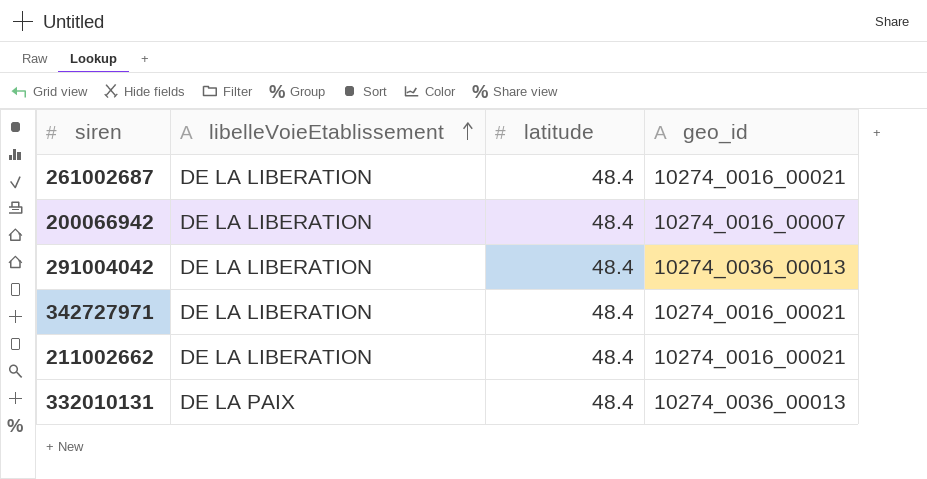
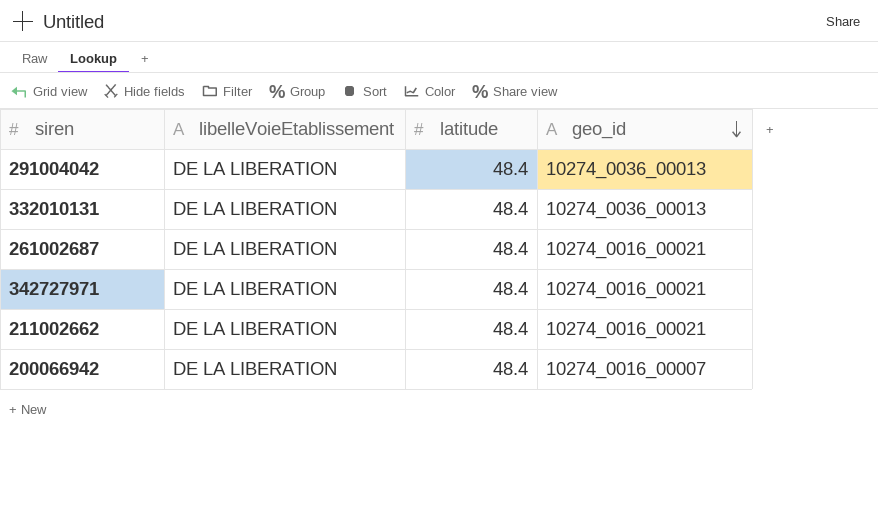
row order: libelleVoieEtablissement ascending -> geo_id descending
332010131 | libelleVoieEtablissement: DE LA PAIX -> DE LA LIBERATION

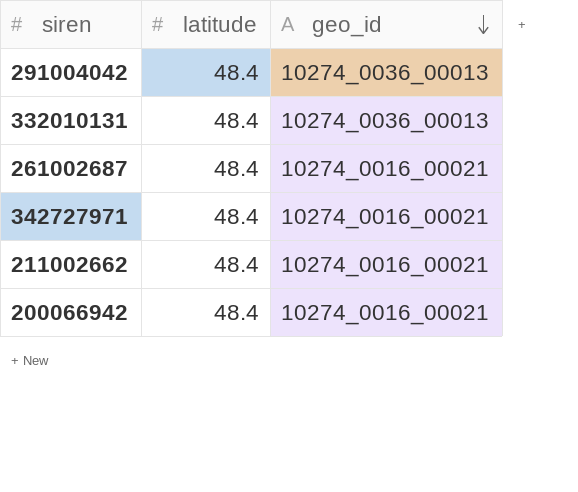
column libelleVoieEtablissement | position: 2 -> none
200066942 | geo_id: 10274_0016_00007 -> 10274_0016_00021

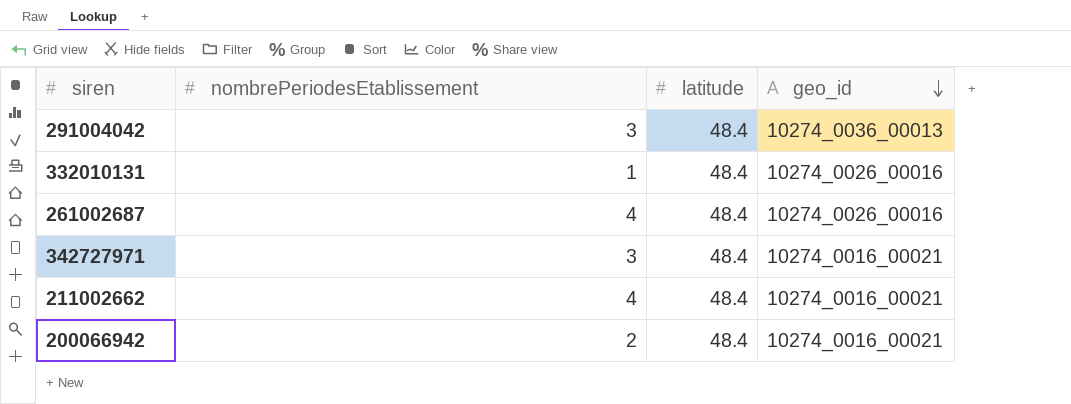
column nombrePeriodesEtablissement | position: none -> 2
332010131 | geo_id: 10274_0036_00013 -> 10274_0026_00016
261002687 | geo_id: 10274_0016_00021 -> 10274_0026_00016

